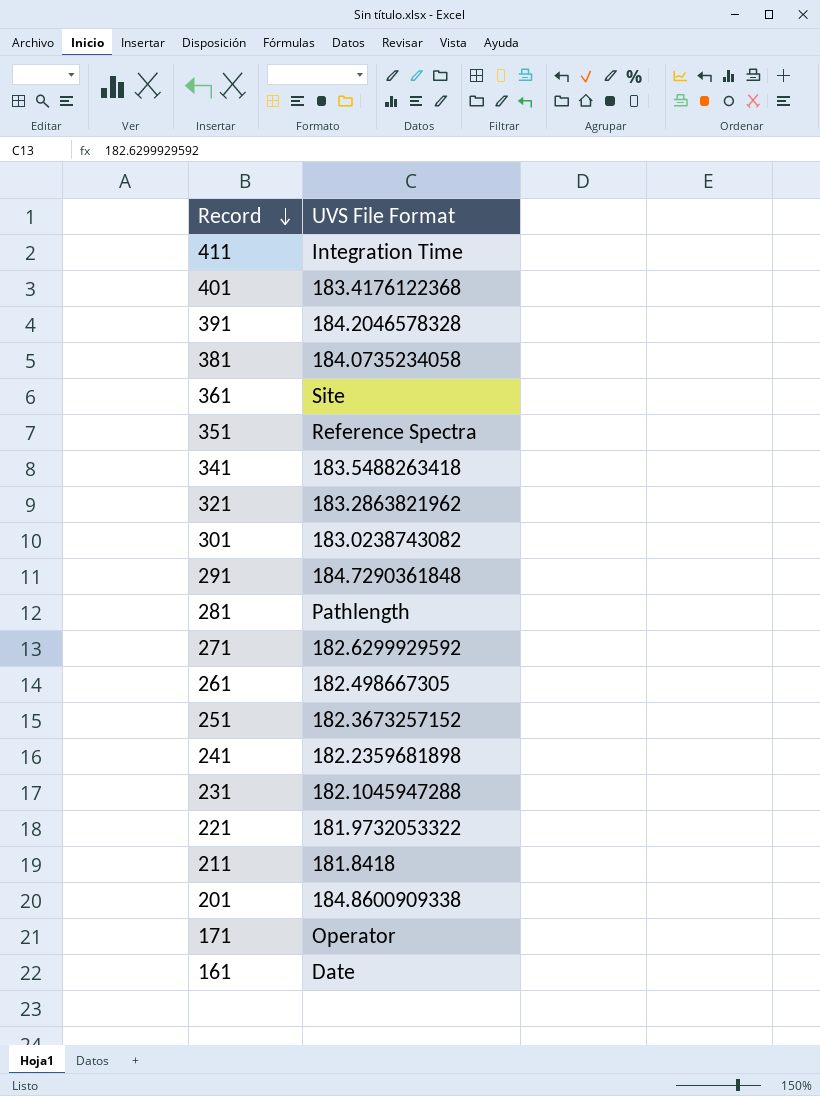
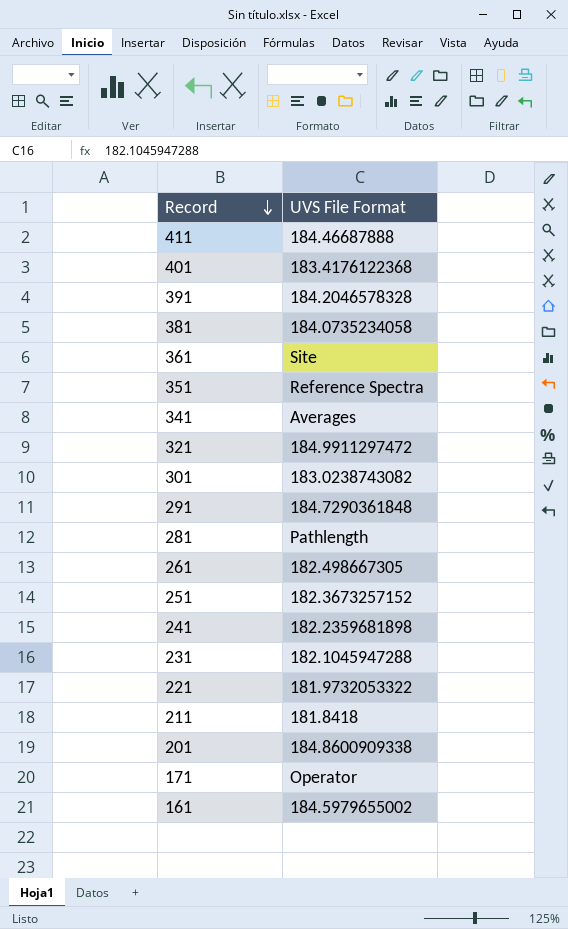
row 271: 182.6299929592 -> none
411 | UVS File Format: Integration Time -> 184.46687888
341 | UVS File Format: 183.5488263418 -> Averages
321 | UVS File Format: 183.2863821962 -> 184.9911297472
161 | UVS File Format: Date -> 184.5979655002

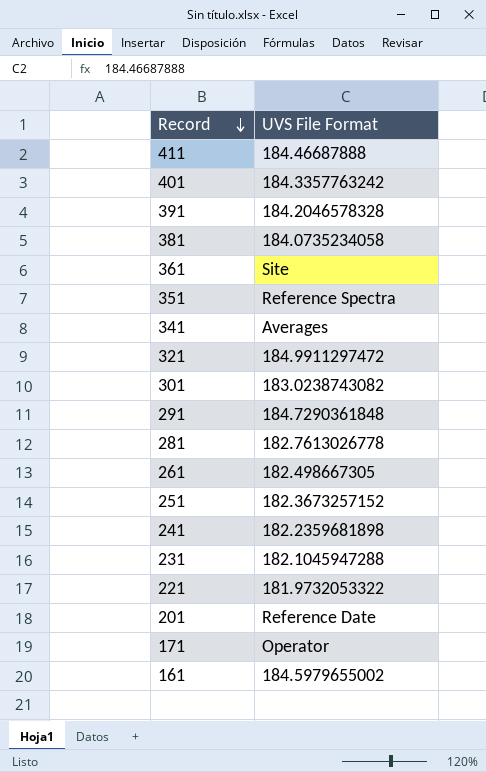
row 211: 181.8418 -> none
401 | UVS File Format: 183.4176122368 -> 184.3357763242
281 | UVS File Format: Pathlength -> 182.7613026778
201 | UVS File Format: 184.8600909338 -> Reference Date

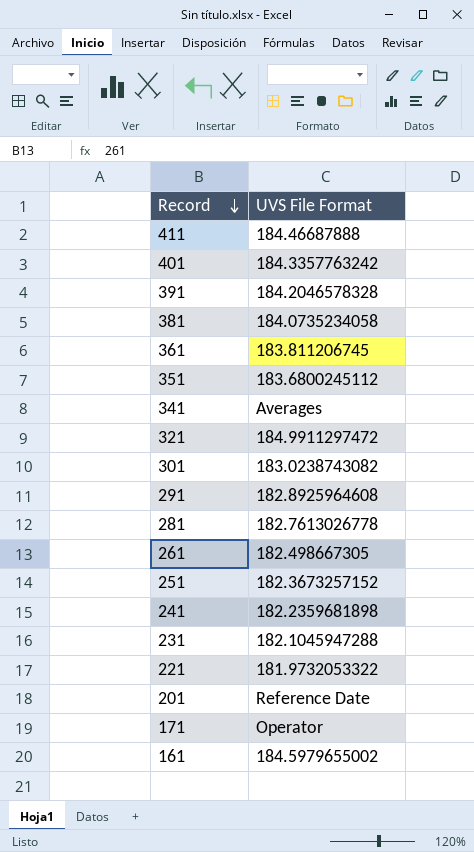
361 | UVS File Format: Site -> 183.811206745
351 | UVS File Format: Reference Spectra -> 183.6800245112
291 | UVS File Format: 184.7290361848 -> 182.8925964608

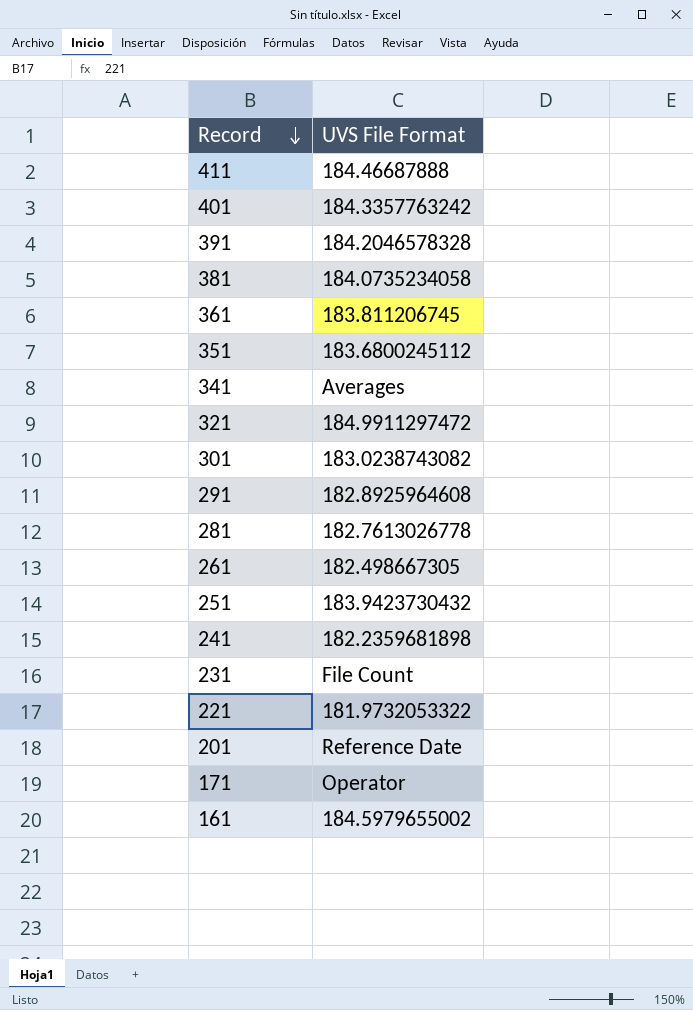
251 | UVS File Format: 182.3673257152 -> 183.9423730432
231 | UVS File Format: 182.1045947288 -> File Count

